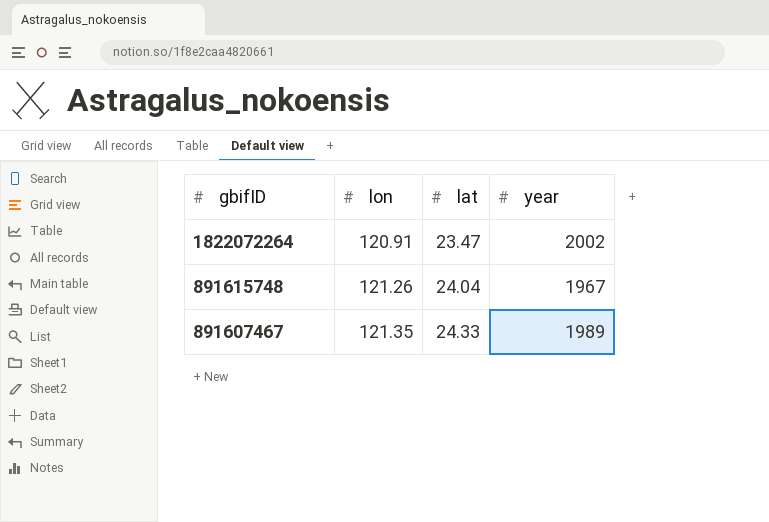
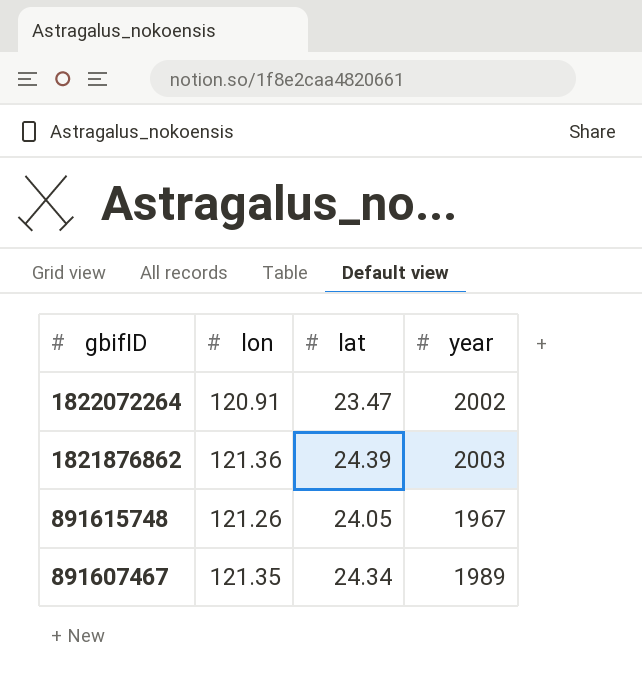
row 1821876862: none -> 121.36 | 24.39 | 2003
891615748 | lat: 24.04 -> 24.05
891607467 | lat: 24.33 -> 24.34

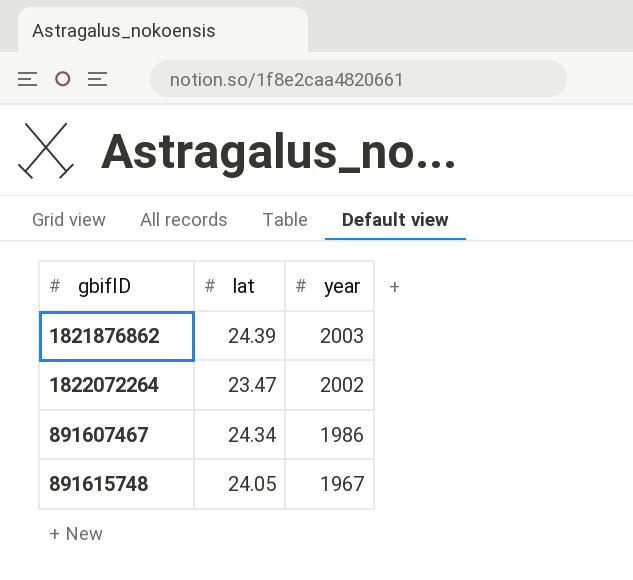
row order: gbifID descending -> year descending
column lon | position: 2 -> none
891607467 | year: 1989 -> 1986

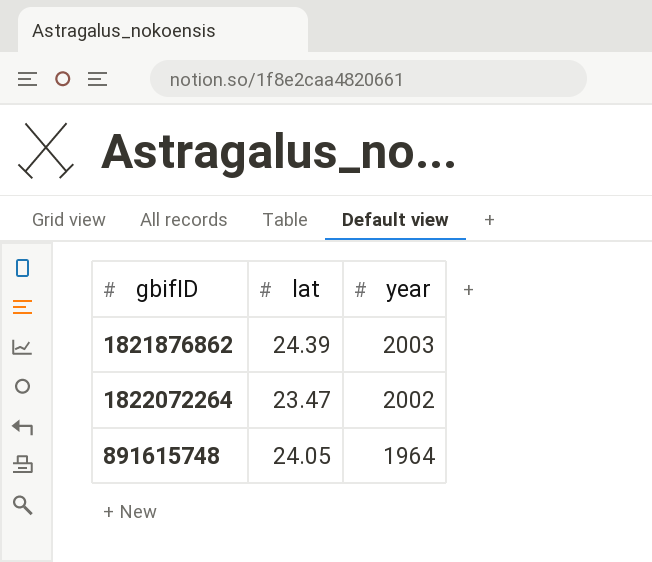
row 891607467: 24.34 | 1986 -> none
891615748 | year: 1967 -> 1964

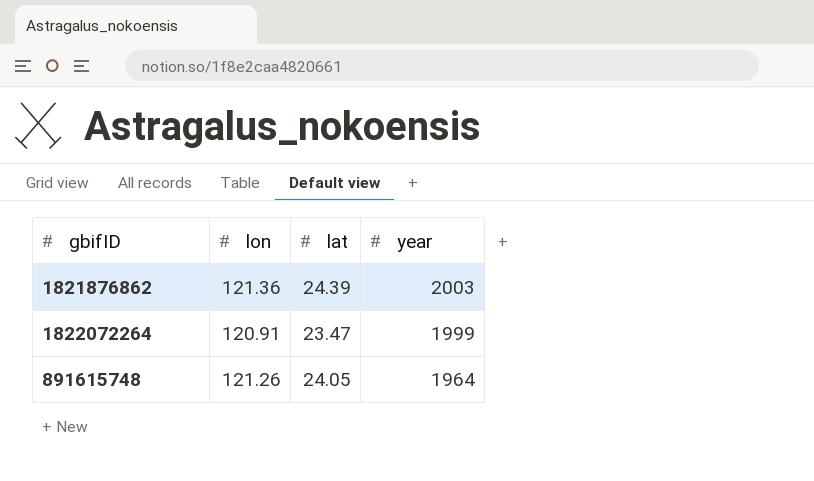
column lon | position: none -> 2
1822072264 | year: 2002 -> 1999

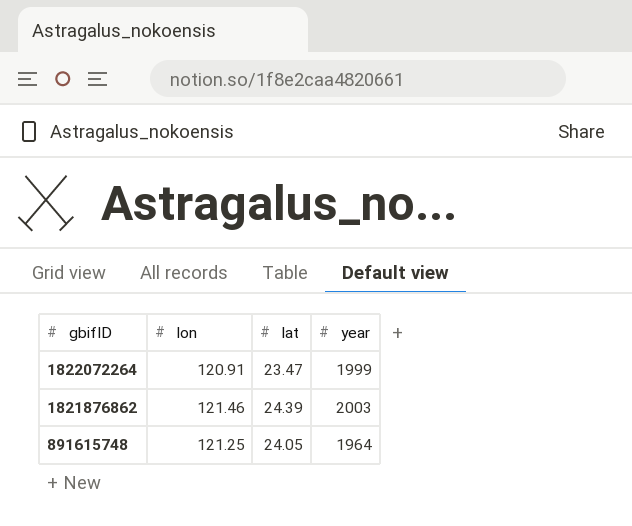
row order: year descending -> gbifID descending
1821876862 | lon: 121.36 -> 121.46
891615748 | lon: 121.26 -> 121.25

